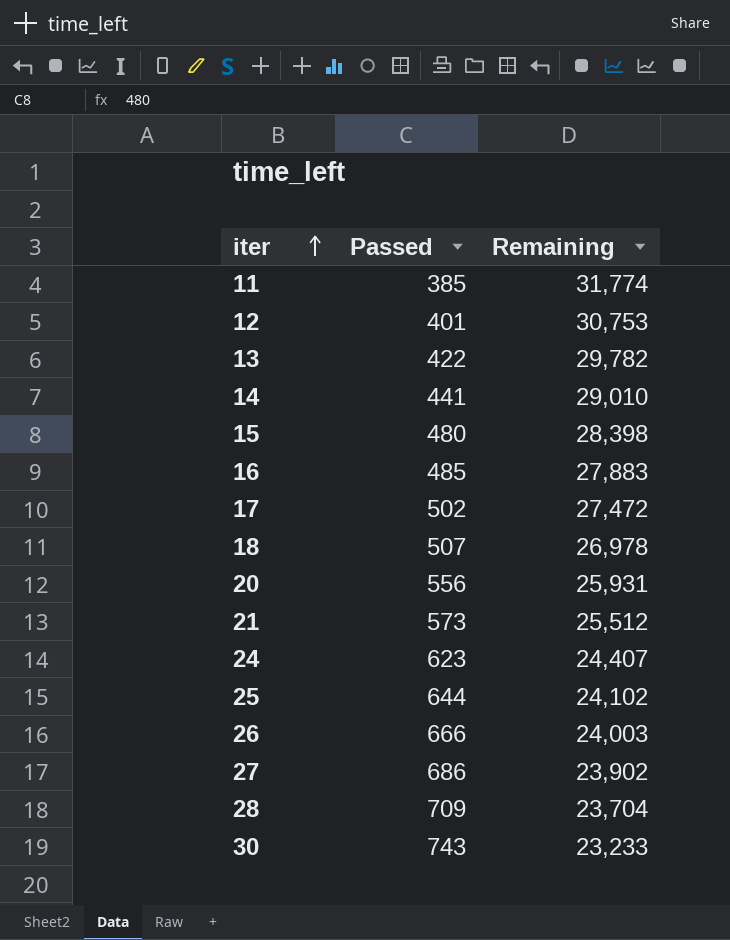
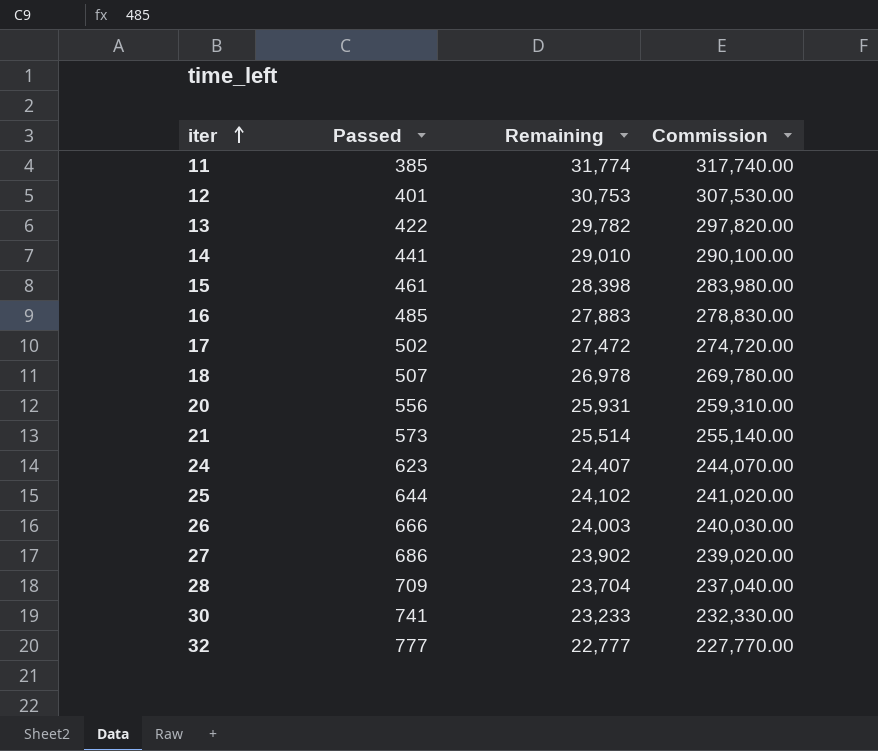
column Commission | formula: none -> [Remaining] * 10
15 | Passed: 480 -> 461
21 | Remaining: 25,512 -> 25,514
30 | Passed: 743 -> 741
row 32: none -> 777 | 22,777 | 227,770.00

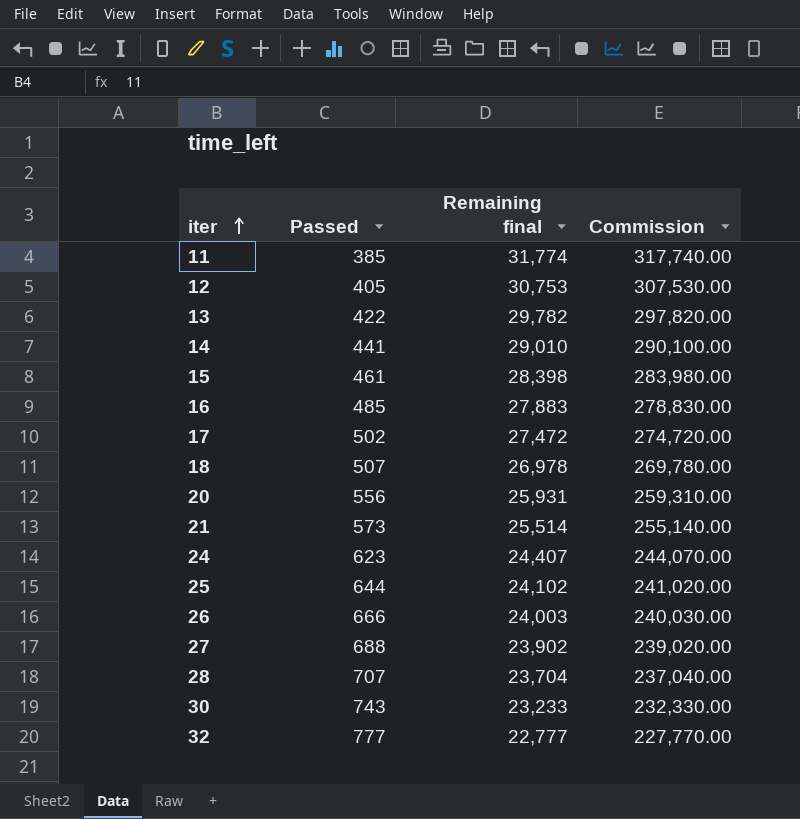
column name: Remaining -> Remaining final
12 | Passed: 401 -> 405
27 | Passed: 686 -> 688
28 | Passed: 709 -> 707
30 | Passed: 741 -> 743

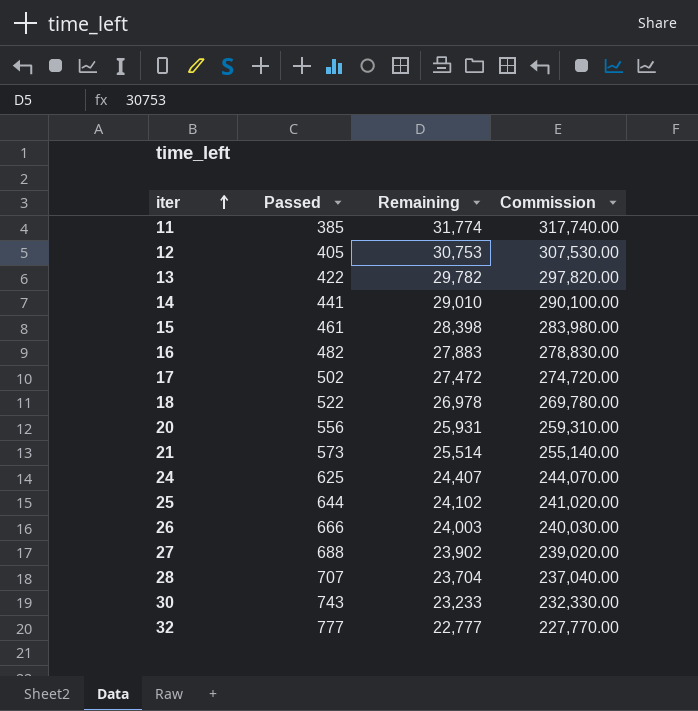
column name: Remaining final -> Remaining
16 | Passed: 485 -> 482
18 | Passed: 507 -> 522
24 | Passed: 623 -> 625

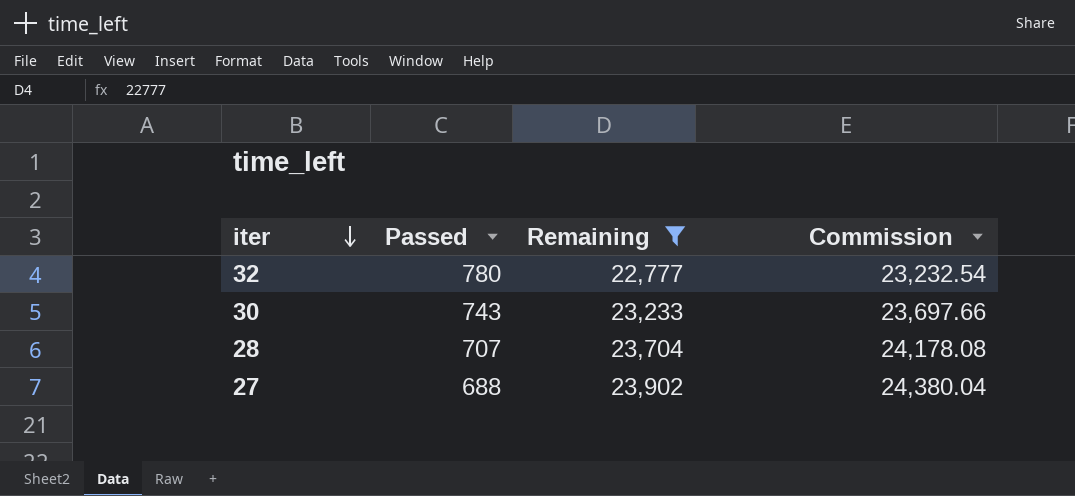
filter: none -> Remaining <= 23,902
row order: iter ascending -> iter descending
column Commission | formula: [Remaining] * 10 -> [Remaining] * 1.02
32 | Passed: 777 -> 780

